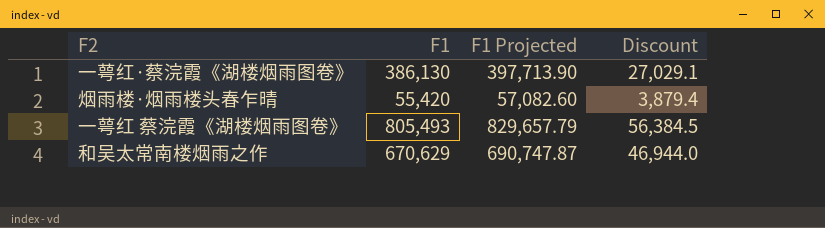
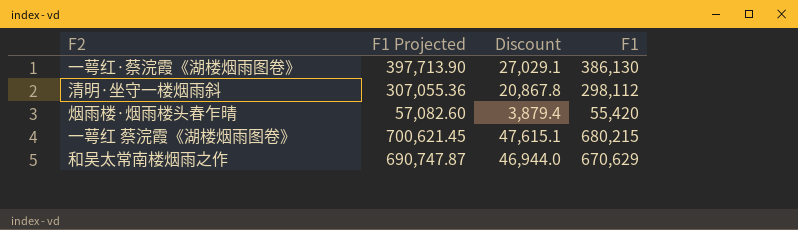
column F1 | position: 2 -> 4
row 清明·坐守一楼烟雨斜: none -> 307,055.36 | 20,867.8 | 298,112
一萼红 蔡浣霞《湖楼烟雨图卷》 | F1 Projected: 829,657.79 -> 700,621.45
一萼红 蔡浣霞《湖楼烟雨图卷》 | Discount: 56,384.5 -> 47,615.1
一萼红 蔡浣霞《湖楼烟雨图卷》 | F1: 805,493 -> 680,215

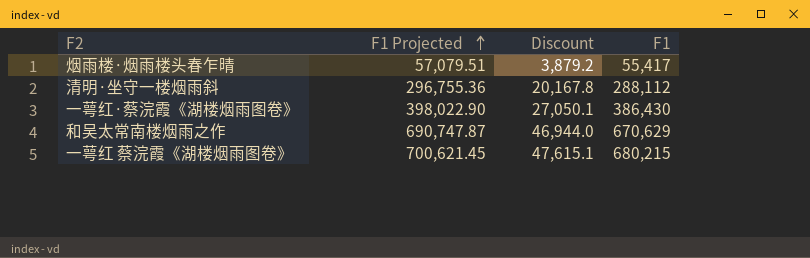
row order: none -> F1 Projected ascending
烟雨楼·烟雨楼头春乍晴 | F1 Projected: 57,082.60 -> 57,079.51
烟雨楼·烟雨楼头春乍晴 | Discount: 3,879.4 -> 3,879.2
烟雨楼·烟雨楼头春乍晴 | F1: 55,420 -> 55,417
清明·坐守一楼烟雨斜 | F1 Projected: 307,055.36 -> 296,755.36
清明·坐守一楼烟雨斜 | Discount: 20,867.8 -> 20,167.8
清明·坐守一楼烟雨斜 | F1: 298,112 -> 288,112
一萼红·蔡浣霞《湖楼烟雨图卷》 | F1 Projected: 397,713.90 -> 398,022.90
一萼红·蔡浣霞《湖楼烟雨图卷》 | Discount: 27,029.1 -> 27,050.1
一萼红·蔡浣霞《湖楼烟雨图卷》 | F1: 386,130 -> 386,430

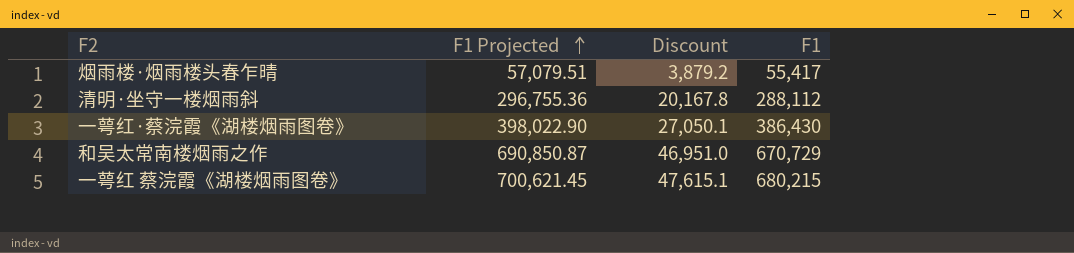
和吴太常南楼烟雨之作 | F1 Projected: 690,747.87 -> 690,850.87
和吴太常南楼烟雨之作 | Discount: 46,944.0 -> 46,951.0
和吴太常南楼烟雨之作 | F1: 670,629 -> 670,729

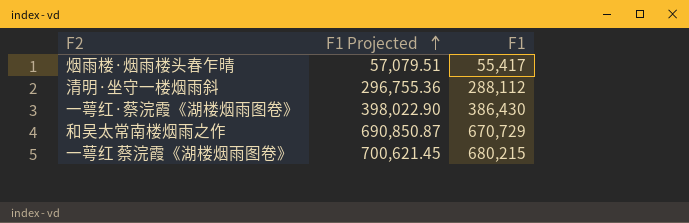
column Discount | formula: [F1] * 0.07 -> none

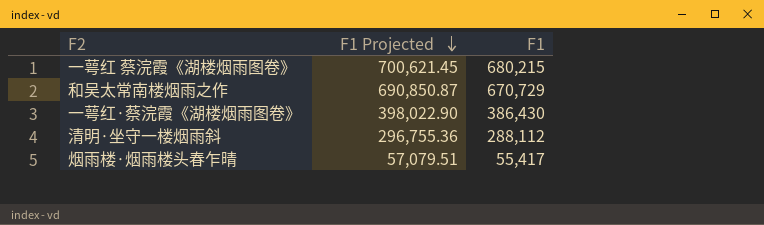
row order: F1 Projected ascending -> F1 Projected descending

